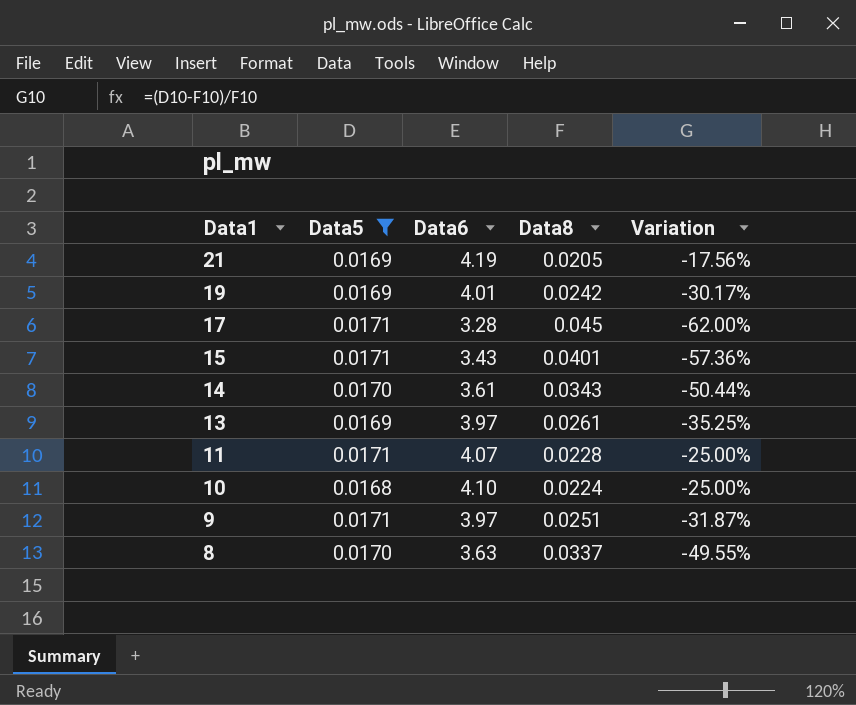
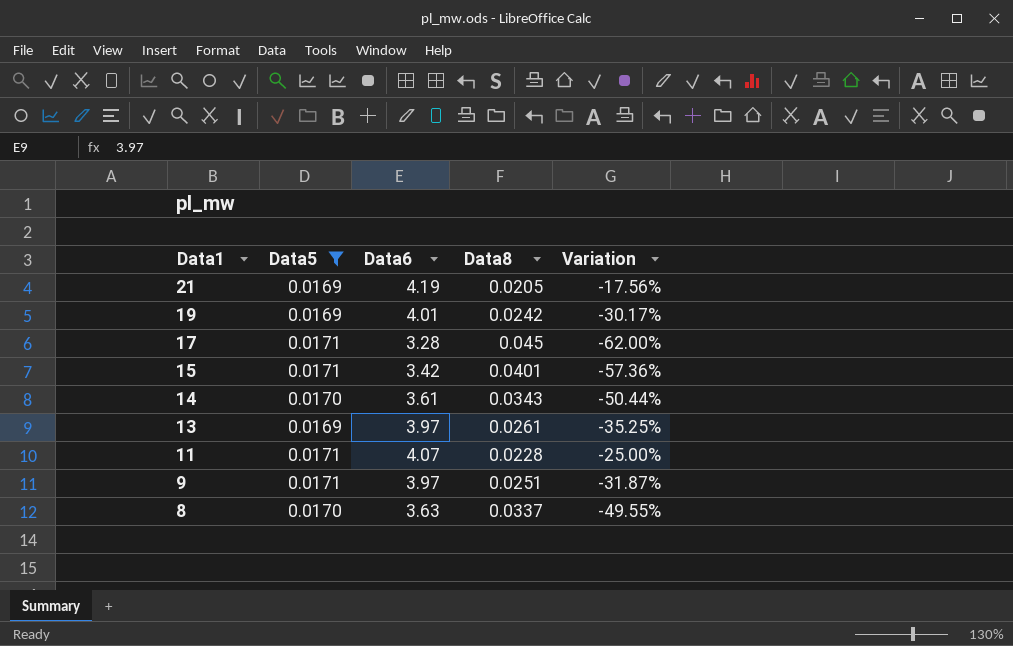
row 10: 0.0168 | 4.10 | 0.0224 | -25.00% -> none
15 | Data6: 3.43 -> 3.42

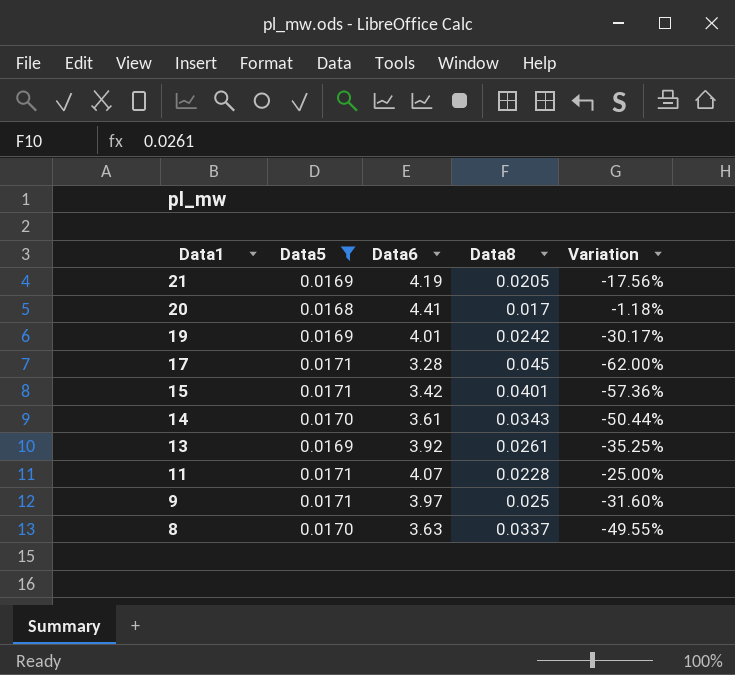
row 20: none -> 0.0168 | 4.41 | 0.017 | -1.18%
13 | Data6: 3.97 -> 3.92
9 | Data8: 0.0251 -> 0.025
9 | Variation: -31.87% -> -31.60%

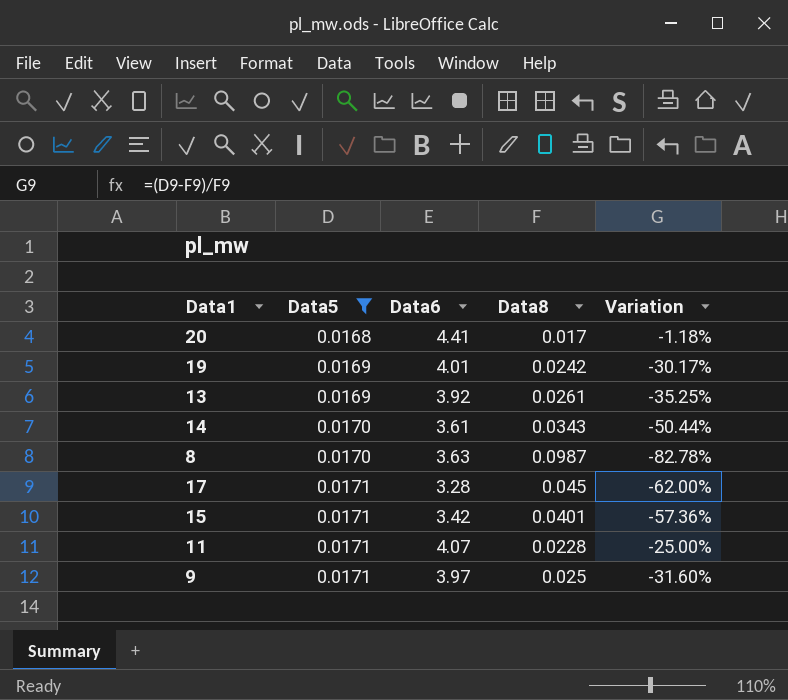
row order: Data1 descending -> Data5 ascending
row 21: 0.0169 | 4.19 | 0.0205 | -17.56% -> none
8 | Data8: 0.0337 -> 0.0987
8 | Variation: -49.55% -> -82.78%

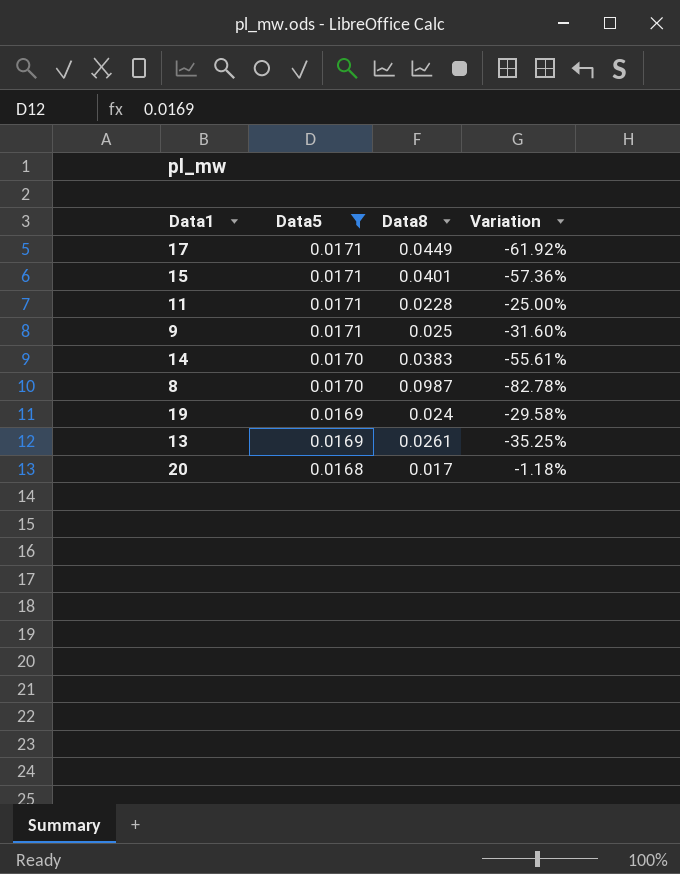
row order: Data5 ascending -> Data5 descending
column Data6 | position: 3 -> none
17 | Data8: 0.045 -> 0.0449
17 | Variation: -62.00% -> -61.92%
14 | Data8: 0.0343 -> 0.0383
14 | Variation: -50.44% -> -55.61%
19 | Data8: 0.0242 -> 0.024
19 | Variation: -30.17% -> -29.58%

